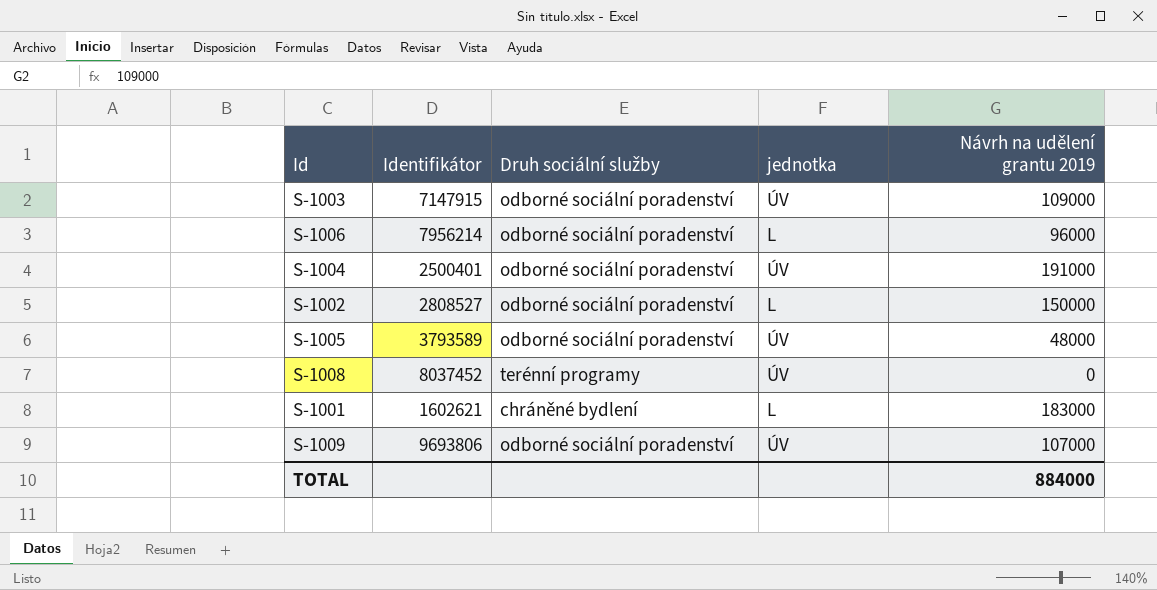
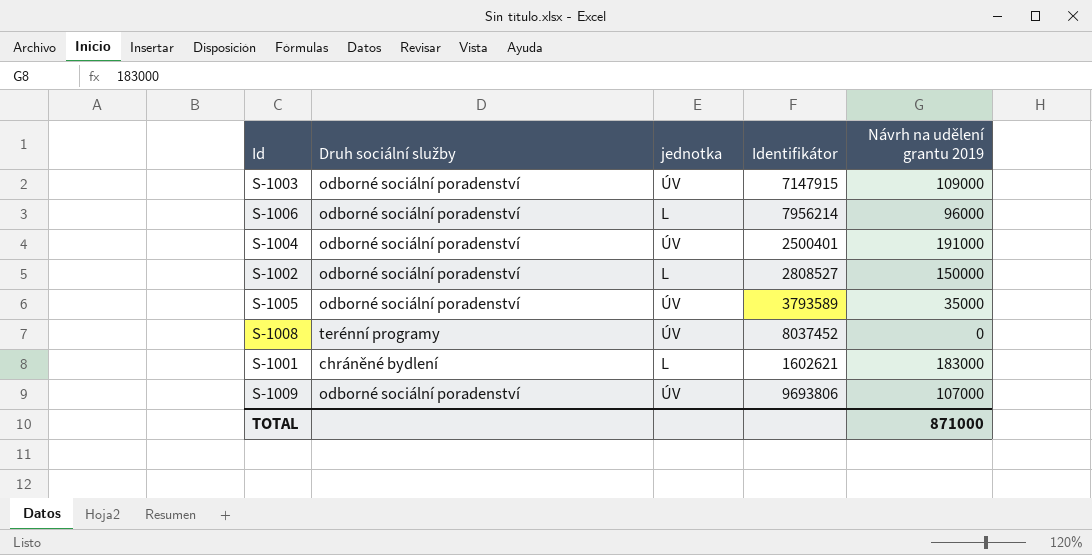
column Identifikátor | position: 2 -> 4
S-1005 | Návrh na udělení grantu 2019: 48000 -> 35000
TOTAL | Návrh na udělení grantu 2019: 884000 -> 871000

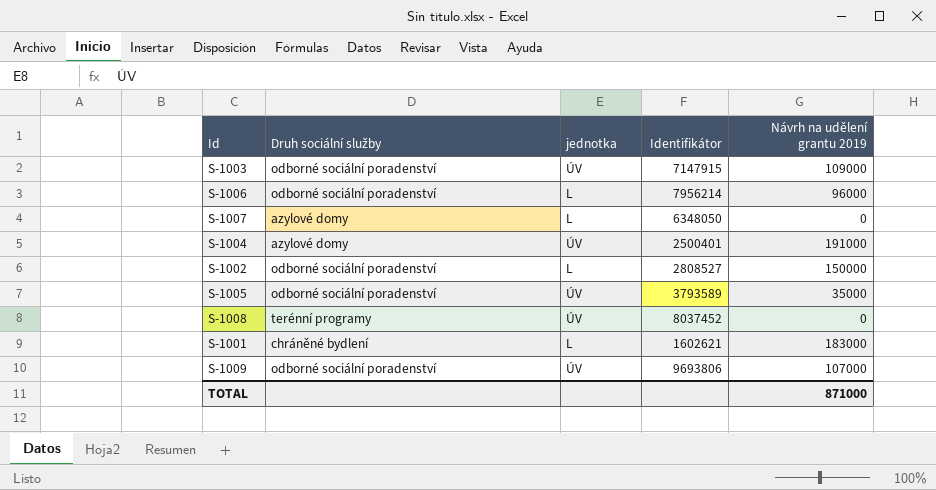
row S-1007: none -> azylové domy | L | 6348050 | 0
S-1004 | Druh sociální služby: odborné sociální poradenství -> azylové domy

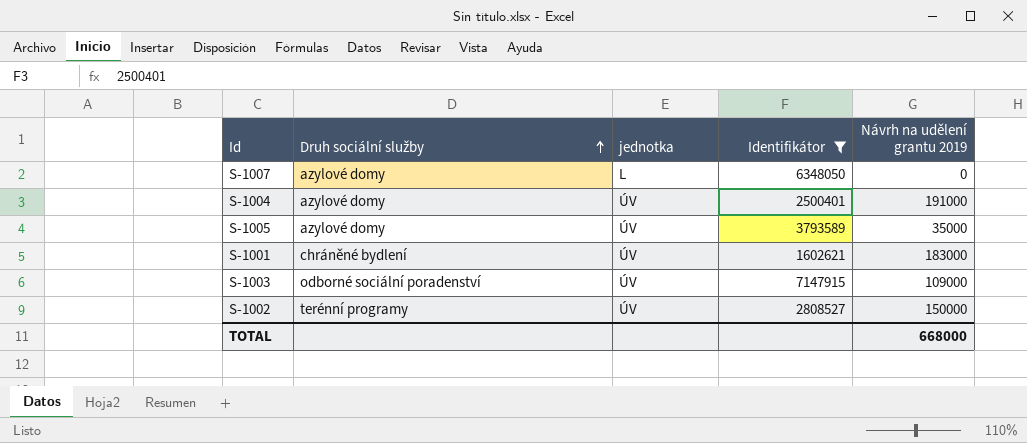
filter: none -> Identifikátor <= 7147915
row order: none -> Druh sociální služby ascending
S-1005 | Druh sociální služby: odborné sociální poradenství -> azylové domy
S-1001 | jednotka: L -> ÚV
S-1002 | Druh sociální služby: odborné sociální poradenství -> terénní programy
S-1002 | jednotka: L -> ÚV
TOTAL | Návrh na udělení grantu 2019: 871000 -> 668000

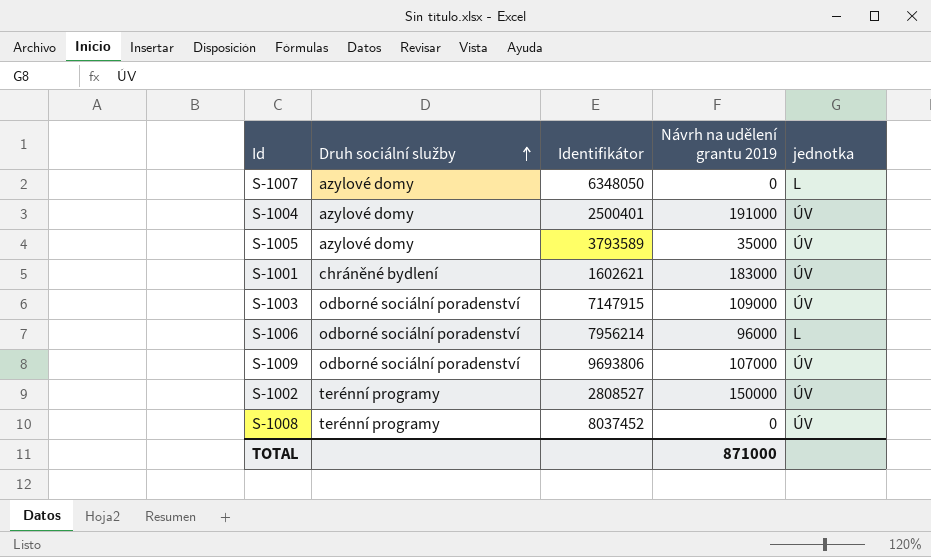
filter: Identifikátor <= 7147915 -> none
column jednotka | position: 3 -> 5
TOTAL | Návrh na udělení grantu 2019: 668000 -> 871000

